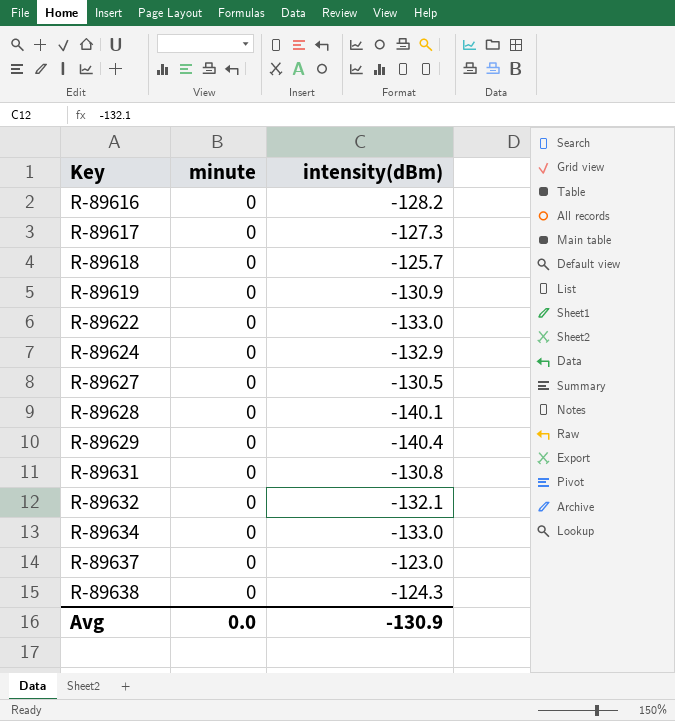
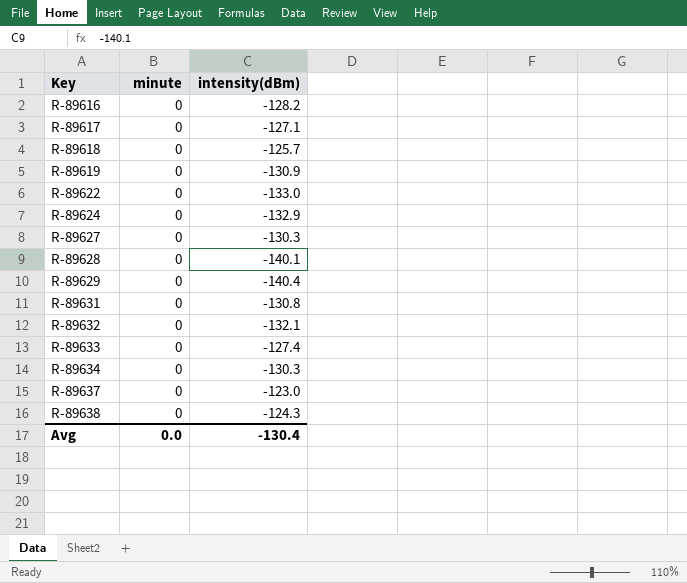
R-89617 | intensity(dBm): -127.3 -> -127.1
R-89627 | intensity(dBm): -130.5 -> -130.3
row R-89633: none -> 0 | -127.4
R-89634 | intensity(dBm): -133.0 -> -130.3
Avg | intensity(dBm): -130.9 -> -130.4

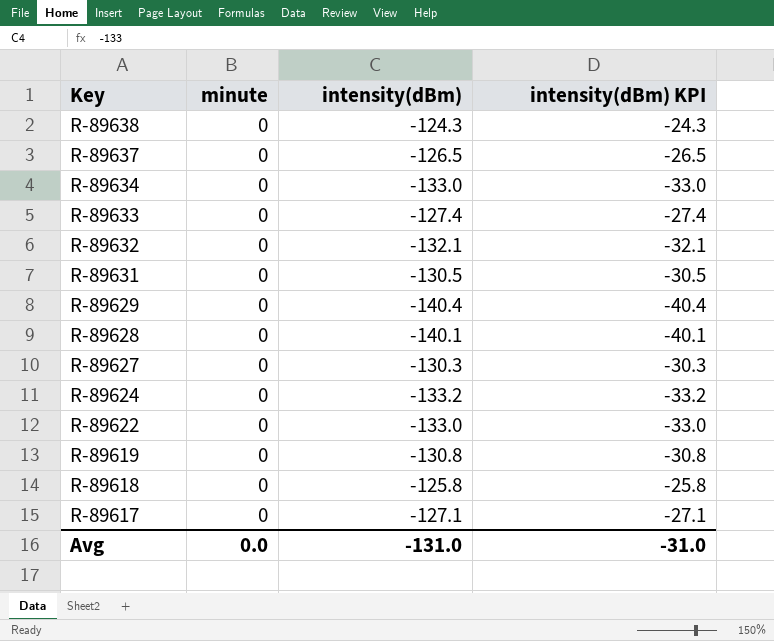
row order: Key ascending -> Key descending
column intensity(dBm) KPI | formula: none -> [intensity(dBm)] + 100
row R-89616: 0 | -128.2 -> none
R-89637 | intensity(dBm): -123.0 -> -126.5
R-89634 | intensity(dBm): -130.3 -> -133.0
R-89631 | intensity(dBm): -130.8 -> -130.5
R-89624 | intensity(dBm): -132.9 -> -133.2
R-89619 | intensity(dBm): -130.9 -> -130.8
R-89618 | intensity(dBm): -125.7 -> -125.8
Avg | intensity(dBm): -130.4 -> -131.0

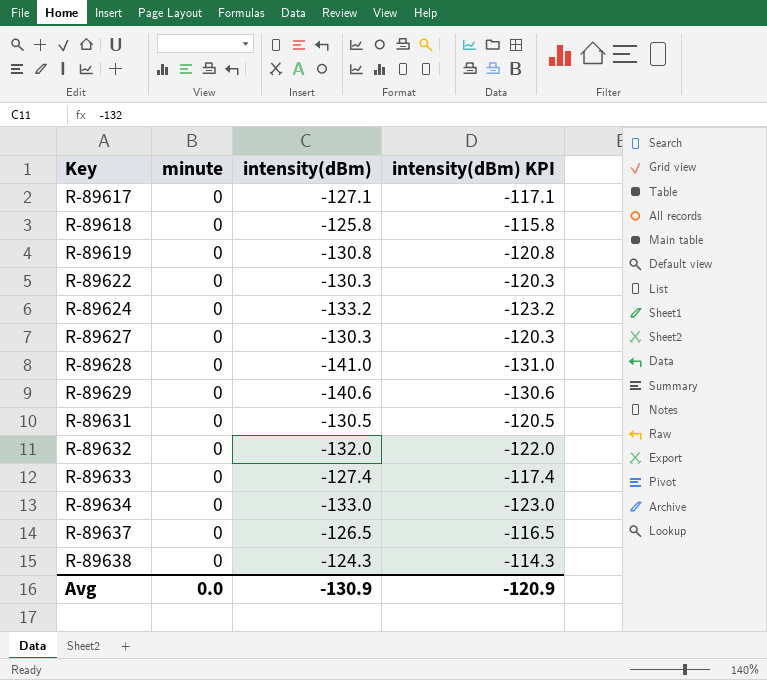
row order: Key descending -> Key ascending
column intensity(dBm) KPI | formula: [intensity(dBm)] + 100 -> [intensity(dBm)] + 10
R-89622 | intensity(dBm): -133.0 -> -130.3
R-89628 | intensity(dBm): -140.1 -> -141.0
R-89629 | intensity(dBm): -140.4 -> -140.6
R-89632 | intensity(dBm): -132.1 -> -132.0
Avg | intensity(dBm): -131.0 -> -130.9
Avg | intensity(dBm) KPI: -31.0 -> -120.9

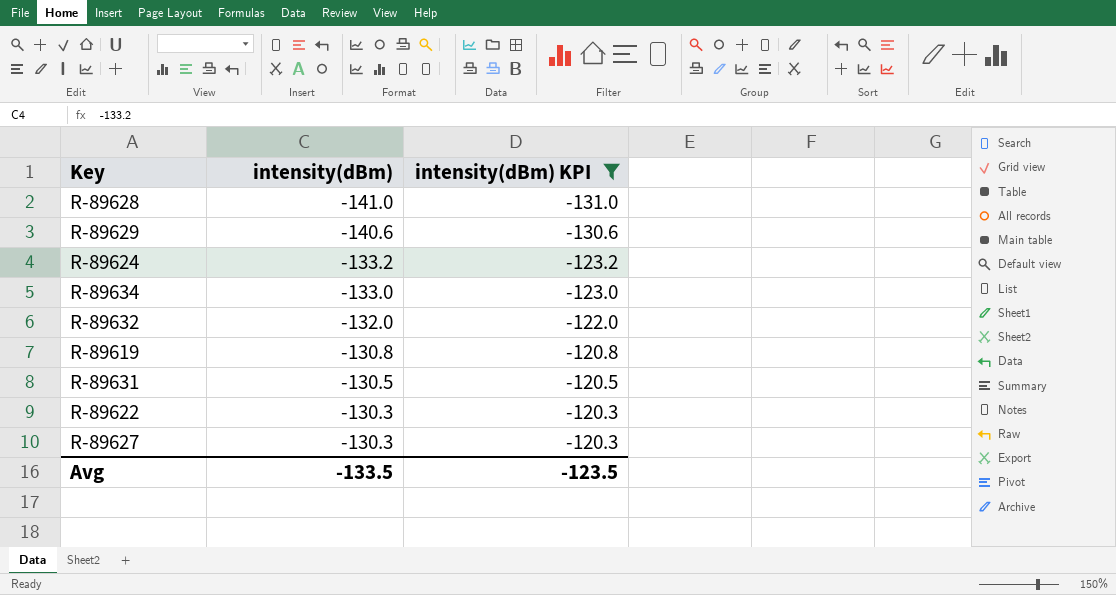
filter: none -> intensity(dBm) KPI <= -120.3
row order: Key ascending -> intensity(dBm) ascending
column minute | position: 2 -> none
Avg | intensity(dBm): -130.9 -> -133.5
Avg | intensity(dBm) KPI: -120.9 -> -123.5

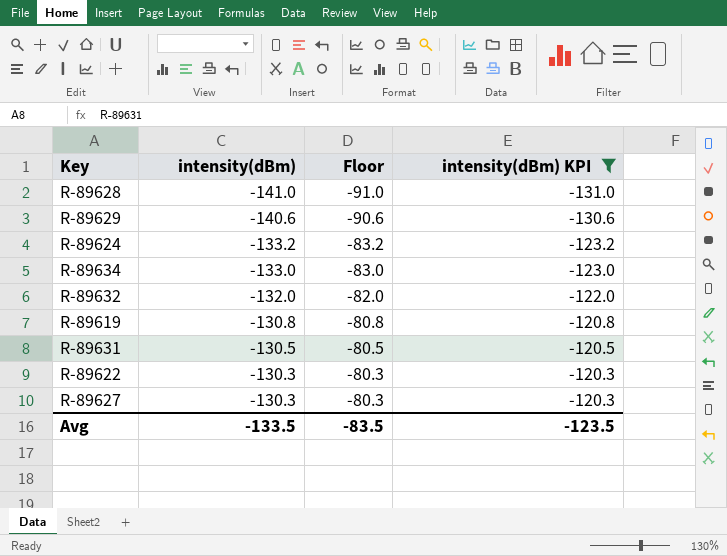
column Floor | formula: none -> [intensity(dBm)] + 50

